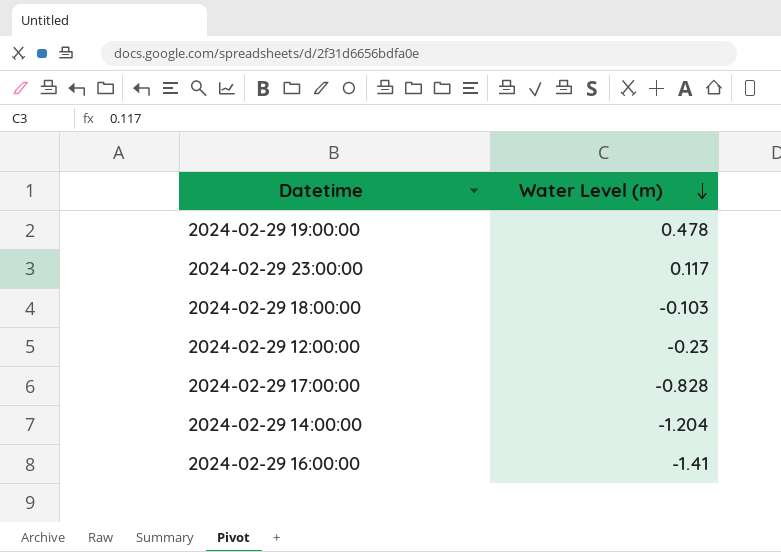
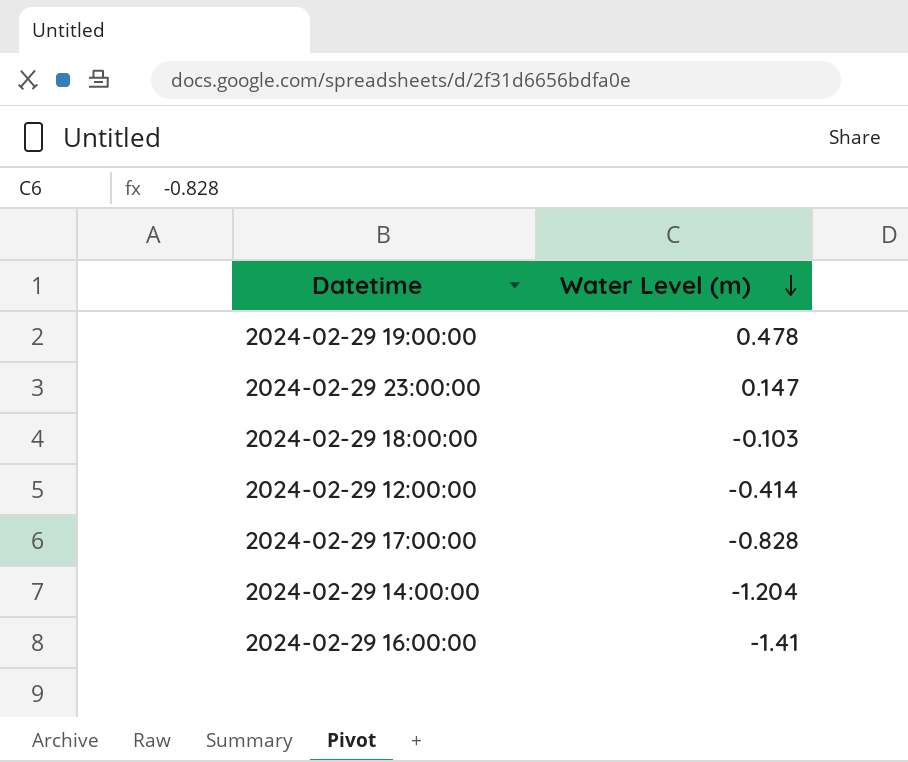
2024-02-29 23:00:00 | Water Level (m): 0.117 -> 0.147
2024-02-29 12:00:00 | Water Level (m): -0.23 -> -0.414

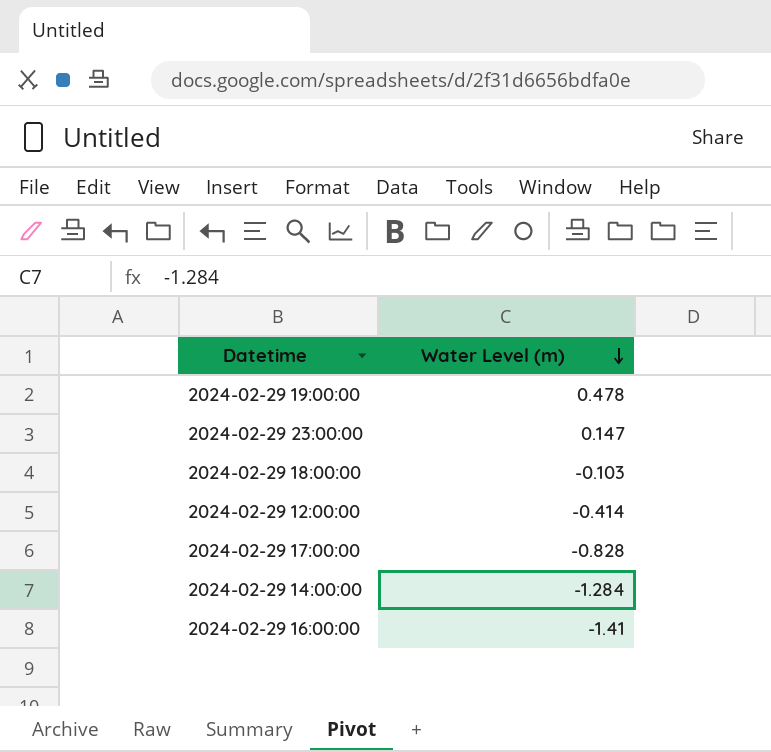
2024-02-29 14:00:00 | Water Level (m): -1.204 -> -1.284

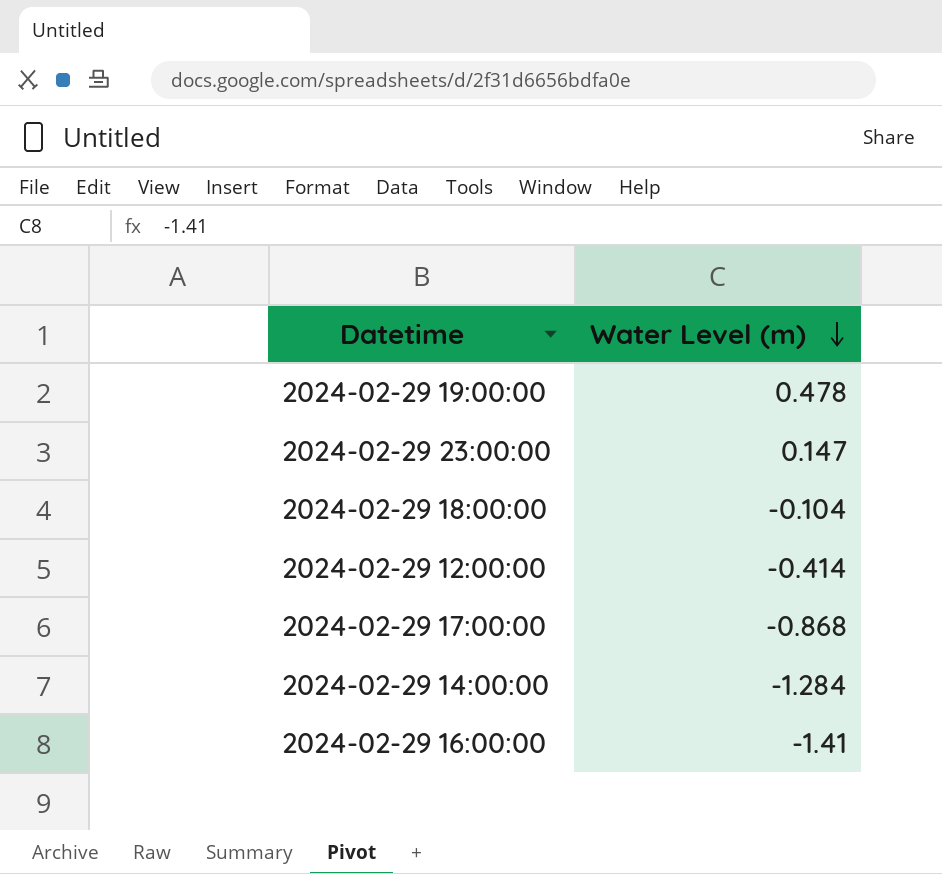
2024-02-29 18:00:00 | Water Level (m): -0.103 -> -0.104
2024-02-29 17:00:00 | Water Level (m): -0.828 -> -0.868

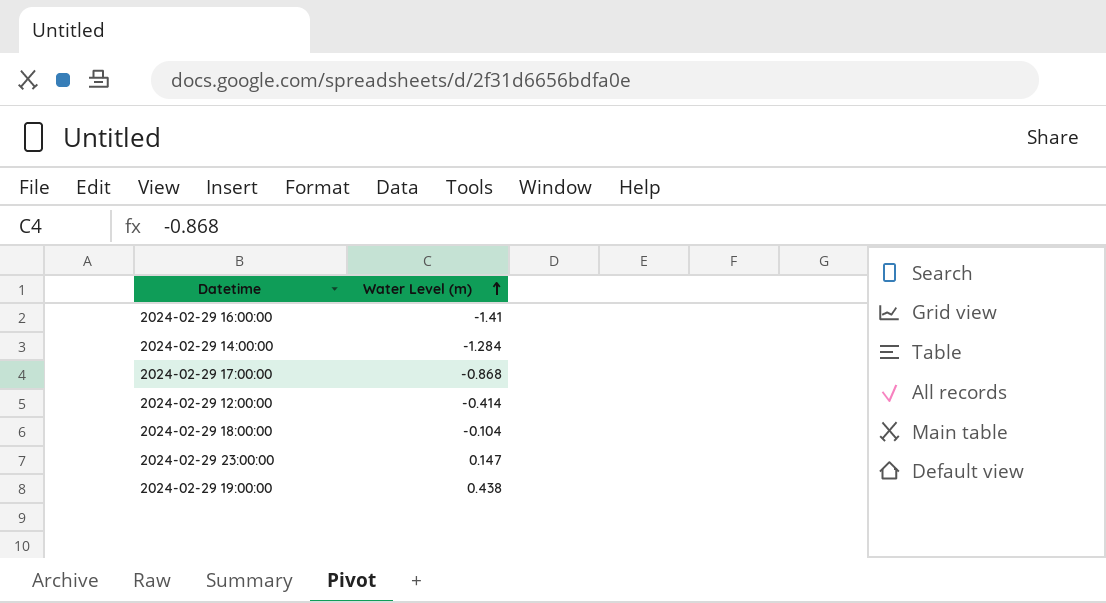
row order: Water Level (m) descending -> Water Level (m) ascending
2024-02-29 19:00:00 | Water Level (m): 0.478 -> 0.438

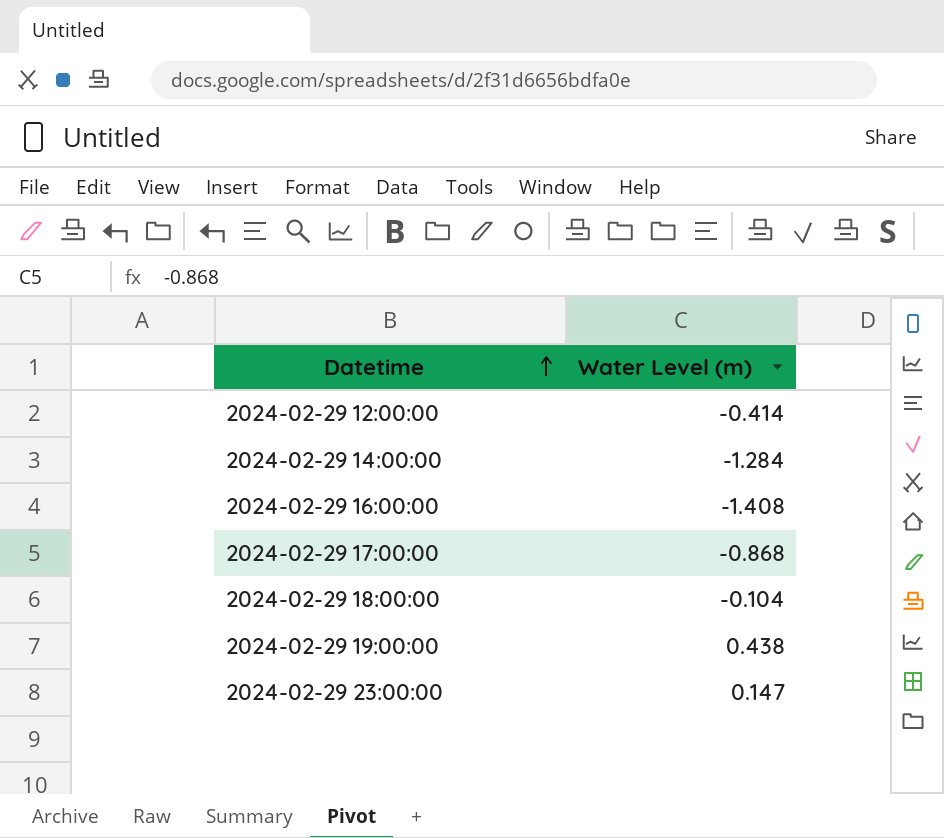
row order: Water Level (m) ascending -> Datetime ascending
2024-02-29 16:00:00 | Water Level (m): -1.41 -> -1.408

